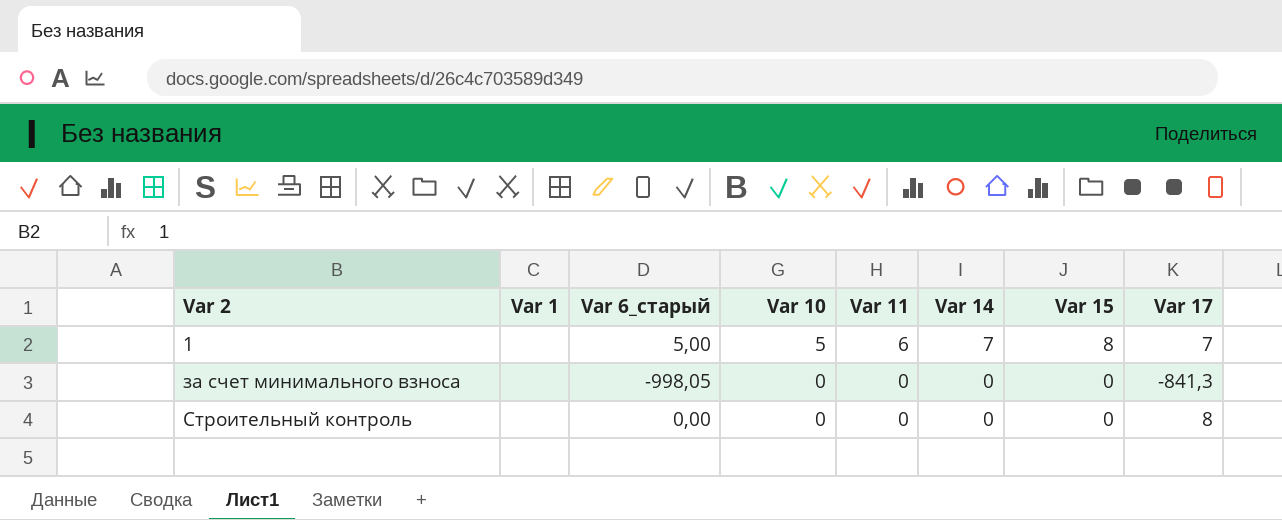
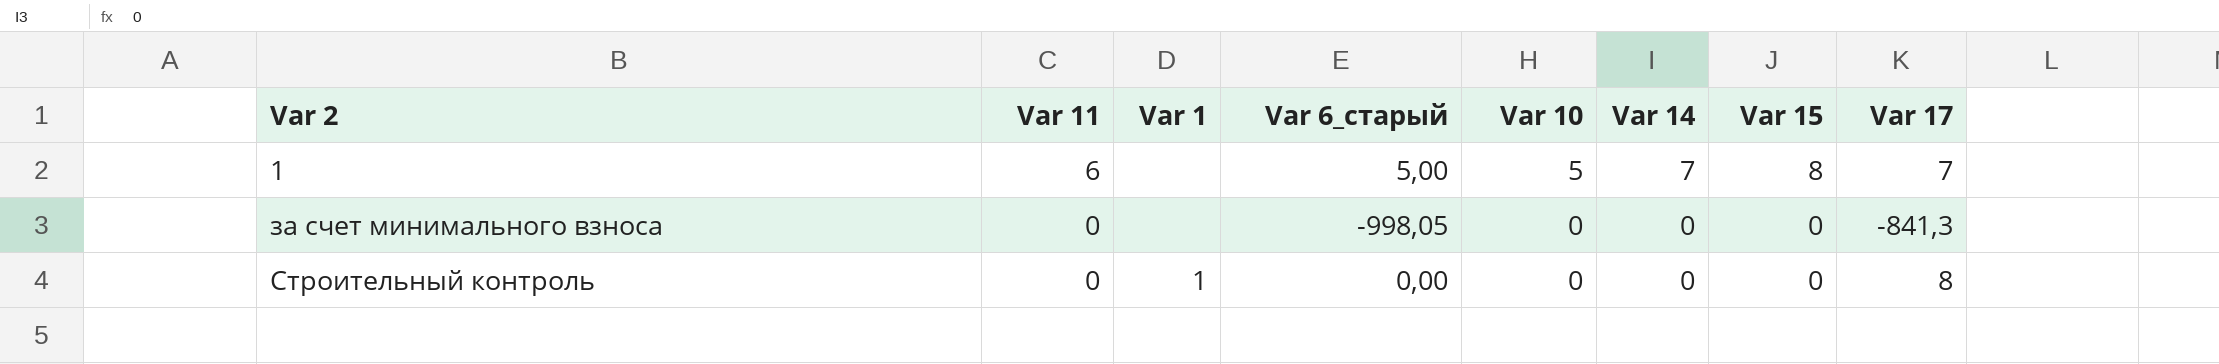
column Var 11 | position: 5 -> 2
Строительный контроль | Var 1: none -> 1

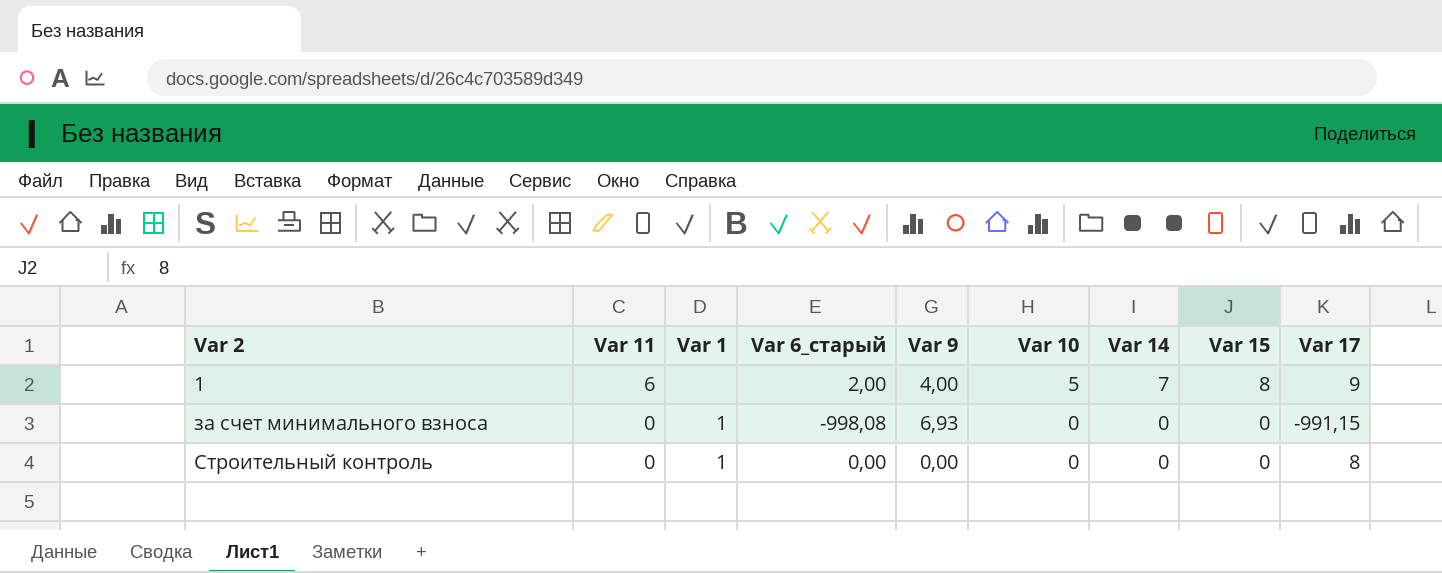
column Var 9 | position: none -> 5
1 | Var 6_старый: 5,00 -> 2,00
1 | Var 17: 7 -> 9
за счет минимального взноса | Var 1: none -> 1
за счет минимального взноса | Var 6_старый: -998,05 -> -998,08
за счет минимального взноса | Var 17: -841,3 -> -991,15

